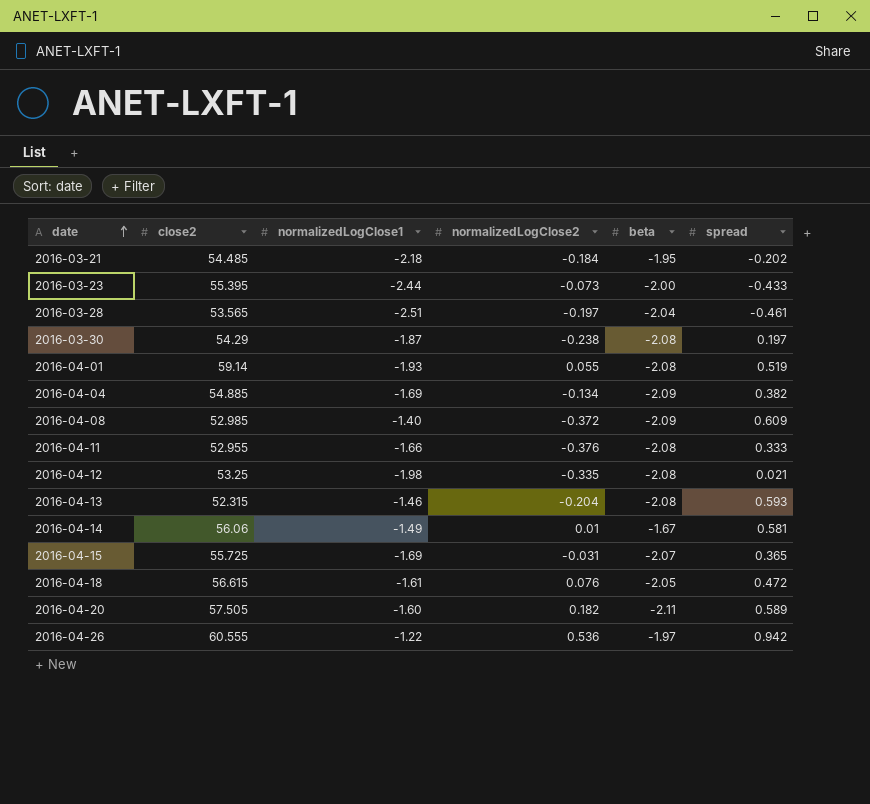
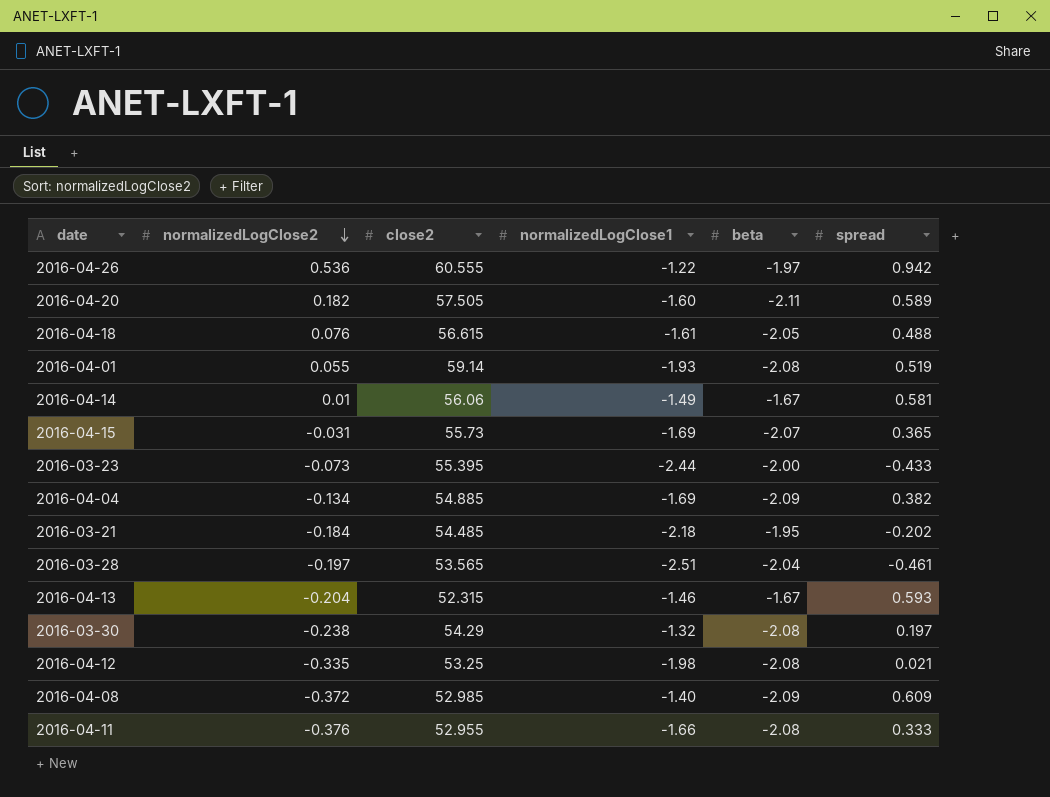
row order: date ascending -> normalizedLogClose2 descending
column normalizedLogClose2 | position: 4 -> 2
2016-04-18 | spread: 0.472 -> 0.488
2016-04-15 | close2: 55.725 -> 55.73
2016-04-13 | beta: -2.08 -> -1.67
2016-03-30 | normalizedLogClose1: -1.87 -> -1.32

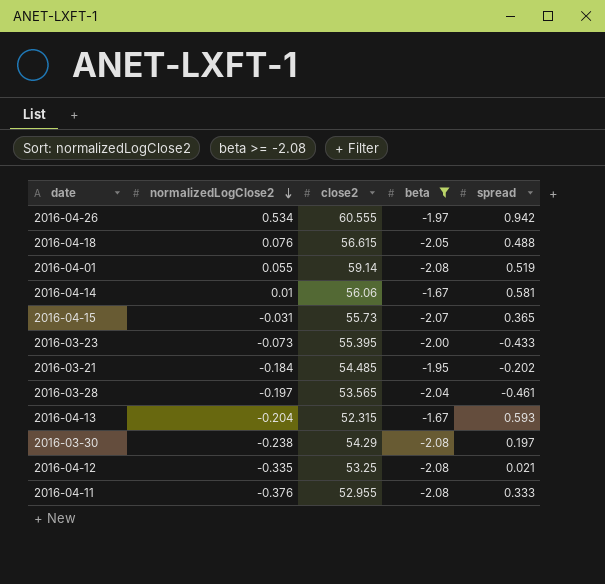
filter: none -> beta >= -2.08
column normalizedLogClose1 | position: 4 -> none
2016-04-26 | normalizedLogClose2: 0.536 -> 0.534

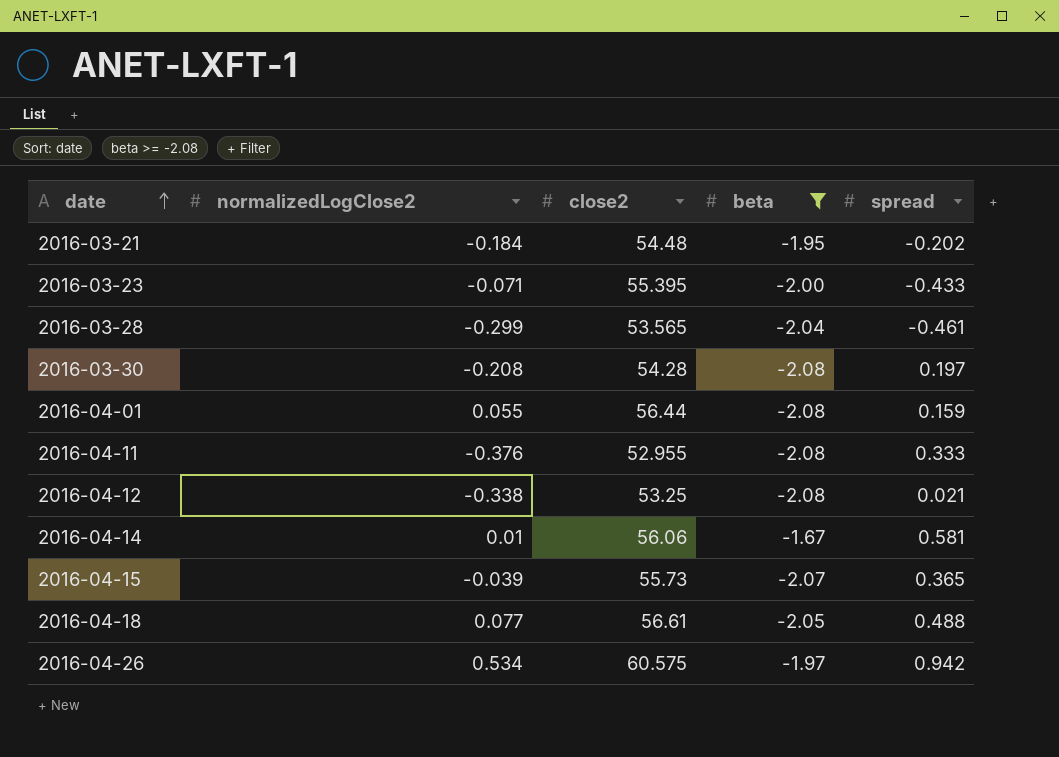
row order: normalizedLogClose2 descending -> date ascending
row 2016-04-13: -0.204 | 52.315 | -1.67 | 0.593 -> none
2016-03-21 | close2: 54.485 -> 54.48
2016-03-23 | normalizedLogClose2: -0.073 -> -0.071
2016-03-28 | normalizedLogClose2: -0.197 -> -0.299
2016-03-30 | normalizedLogClose2: -0.238 -> -0.208
2016-03-30 | close2: 54.29 -> 54.28
2016-04-01 | close2: 59.14 -> 56.44
2016-04-01 | spread: 0.519 -> 0.159
2016-04-12 | normalizedLogClose2: -0.335 -> -0.338
2016-04-15 | normalizedLogClose2: -0.031 -> -0.039
2016-04-18 | normalizedLogClose2: 0.076 -> 0.077
2016-04-18 | close2: 56.615 -> 56.61
2016-04-26 | close2: 60.555 -> 60.575

